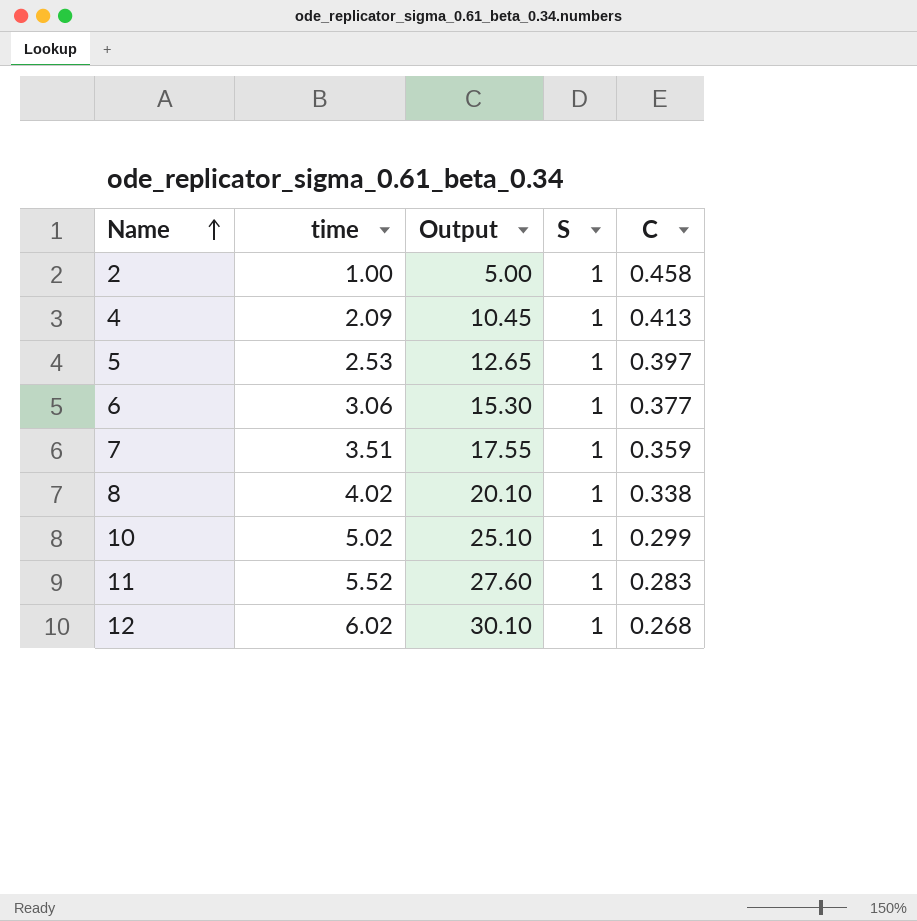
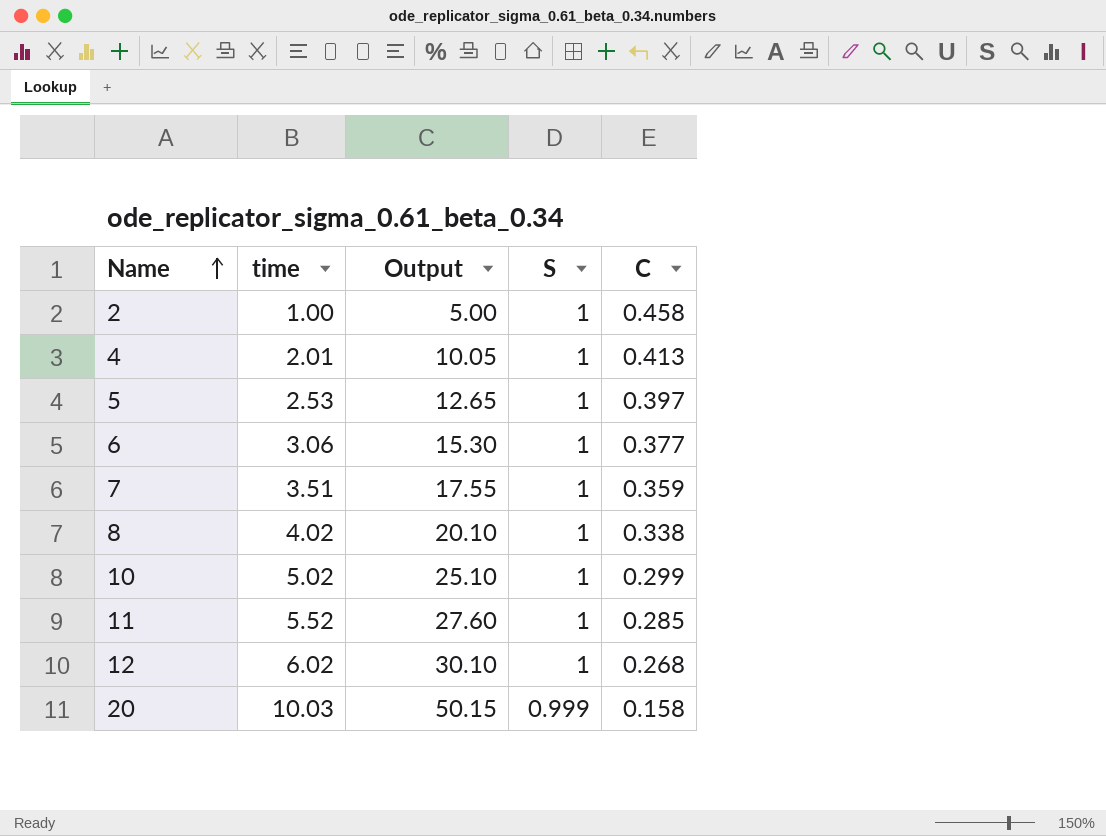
4 | time: 2.09 -> 2.01
4 | Output: 10.45 -> 10.05
11 | C: 0.283 -> 0.285
row 20: none -> 10.03 | 50.15 | 0.999 | 0.158

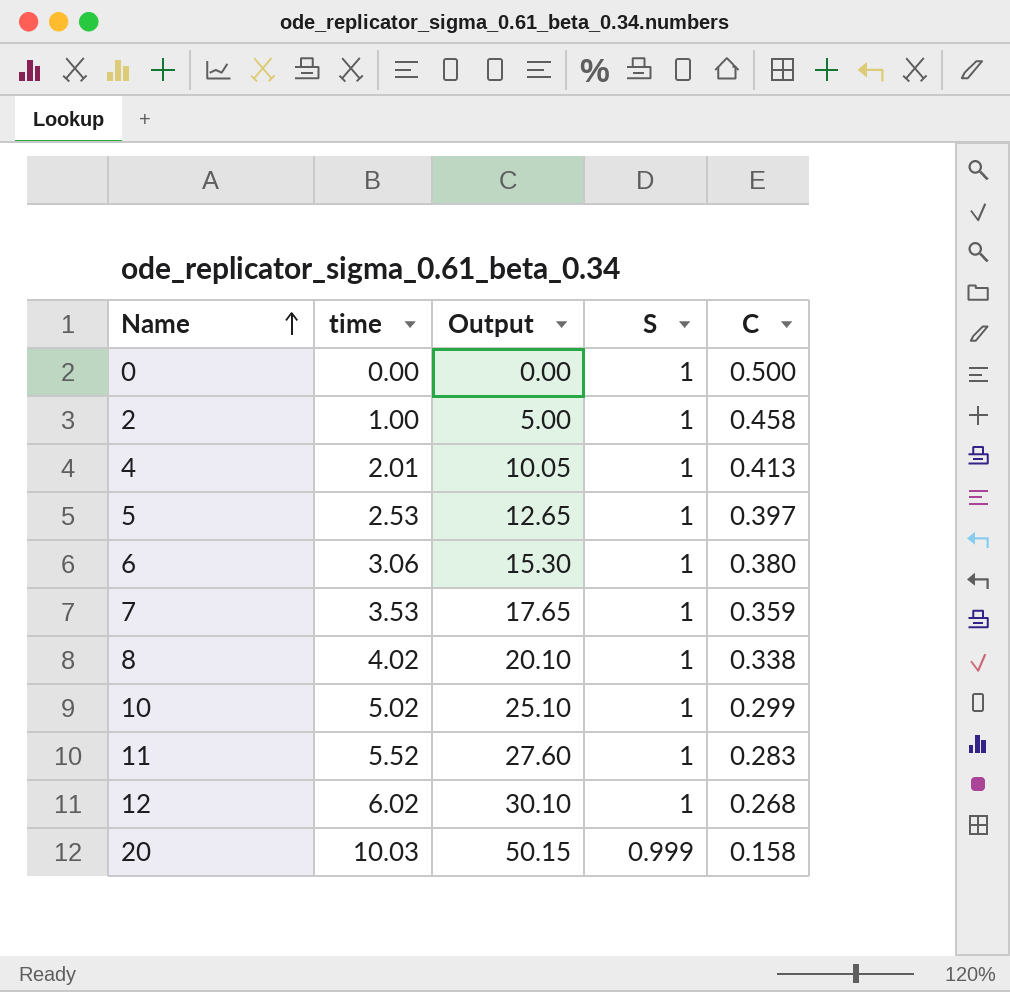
row 0: none -> 0.00 | 0.00 | 1 | 0.500
6 | C: 0.377 -> 0.380
7 | time: 3.51 -> 3.53
7 | Output: 17.55 -> 17.65
11 | C: 0.285 -> 0.283

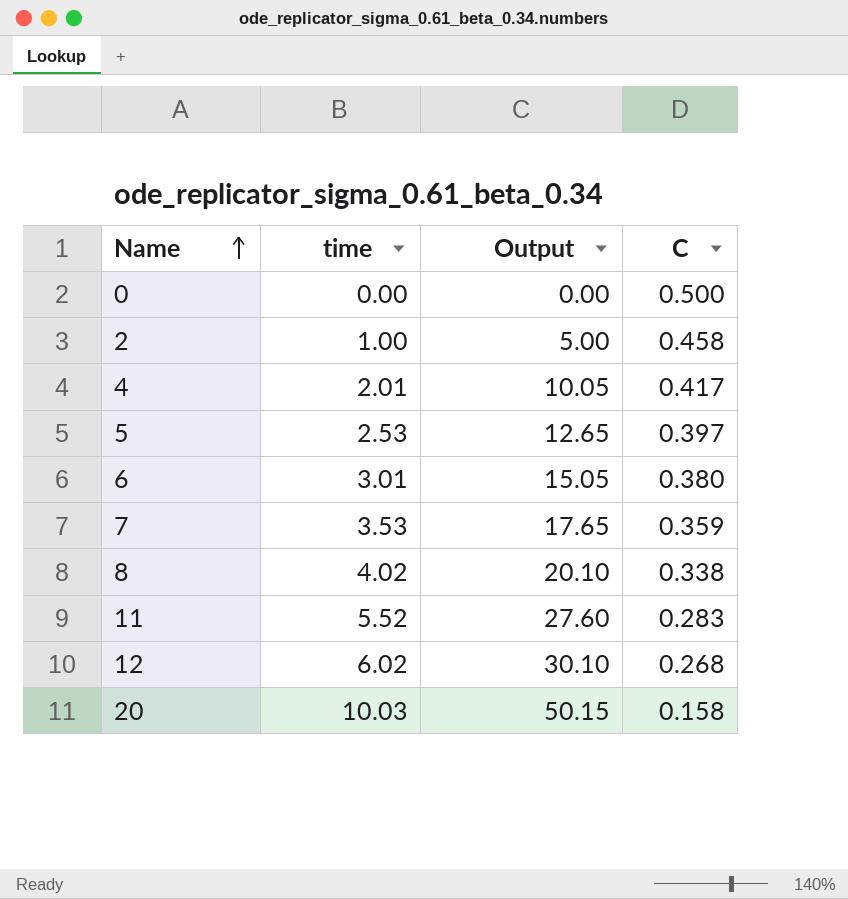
column S | position: 4 -> none
row 10: 5.02 | 25.10 | 1 | 0.299 -> none
4 | C: 0.413 -> 0.417
6 | time: 3.06 -> 3.01
6 | Output: 15.30 -> 15.05

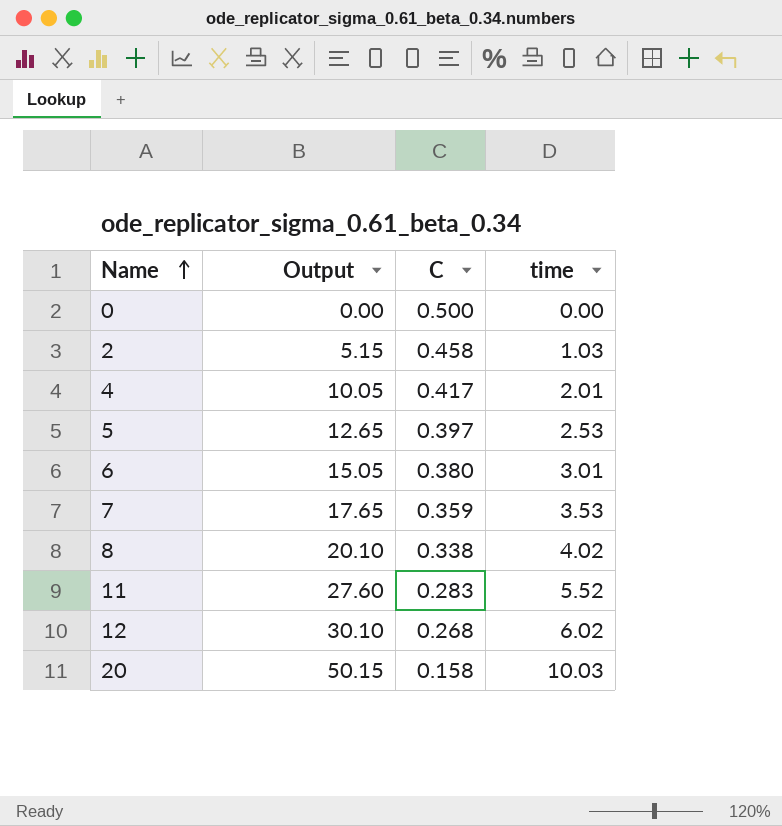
column time | position: 2 -> 4
2 | Output: 5.00 -> 5.15
2 | time: 1.00 -> 1.03

